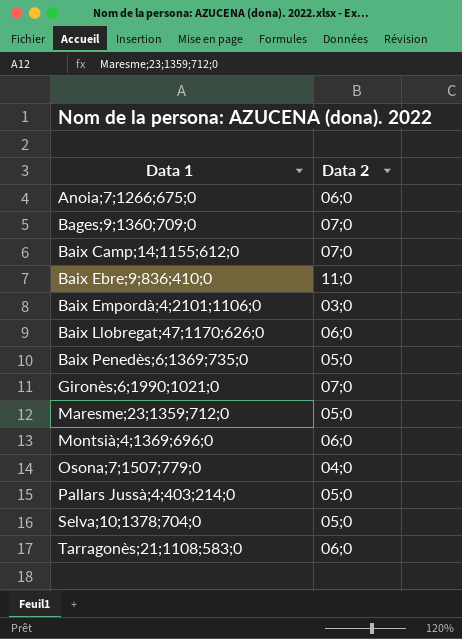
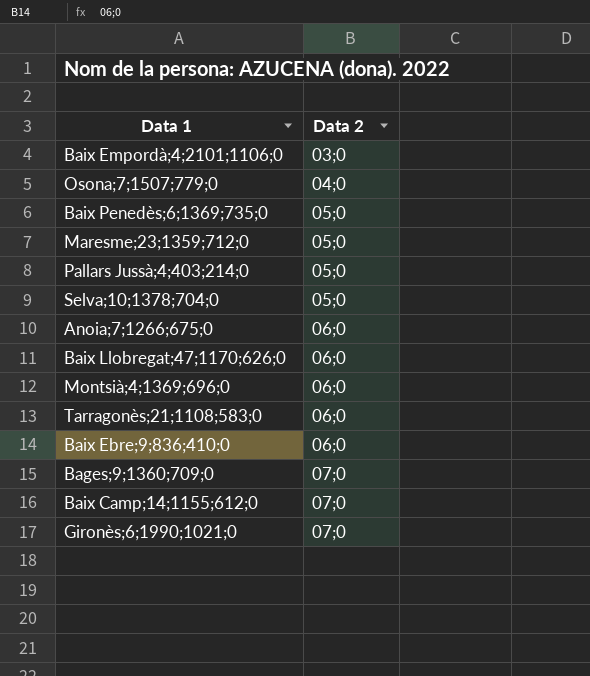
row order: Data 1 ascending -> Data 2 ascending
Baix Ebre;9;836;410;0 | Data 2: 11;0 -> 06;0

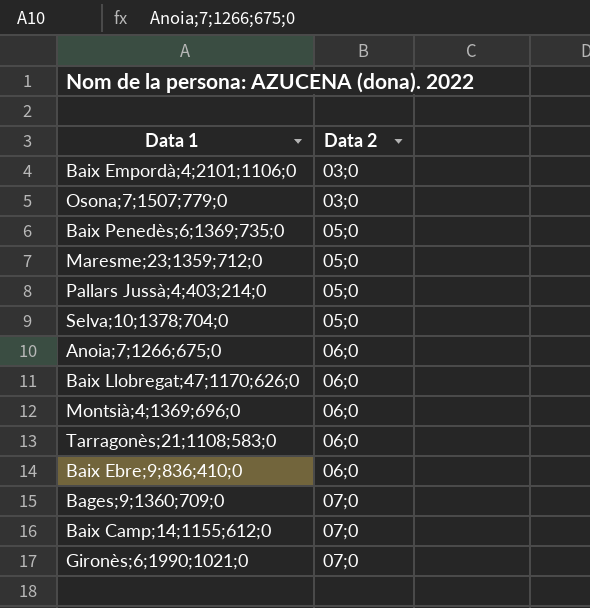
Osona;7;1507;779;0 | Data 2: 04;0 -> 03;0

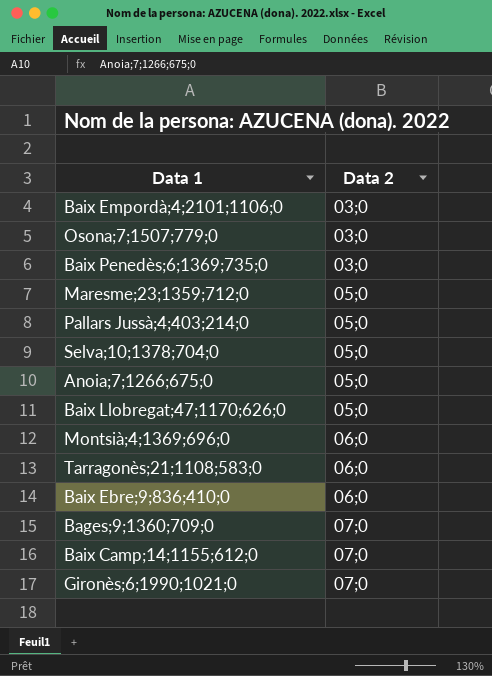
Baix Penedès;6;1369;735;0 | Data 2: 05;0 -> 03;0
Anoia;7;1266;675;0 | Data 2: 06;0 -> 05;0
Baix Llobregat;47;1170;626;0 | Data 2: 06;0 -> 05;0

